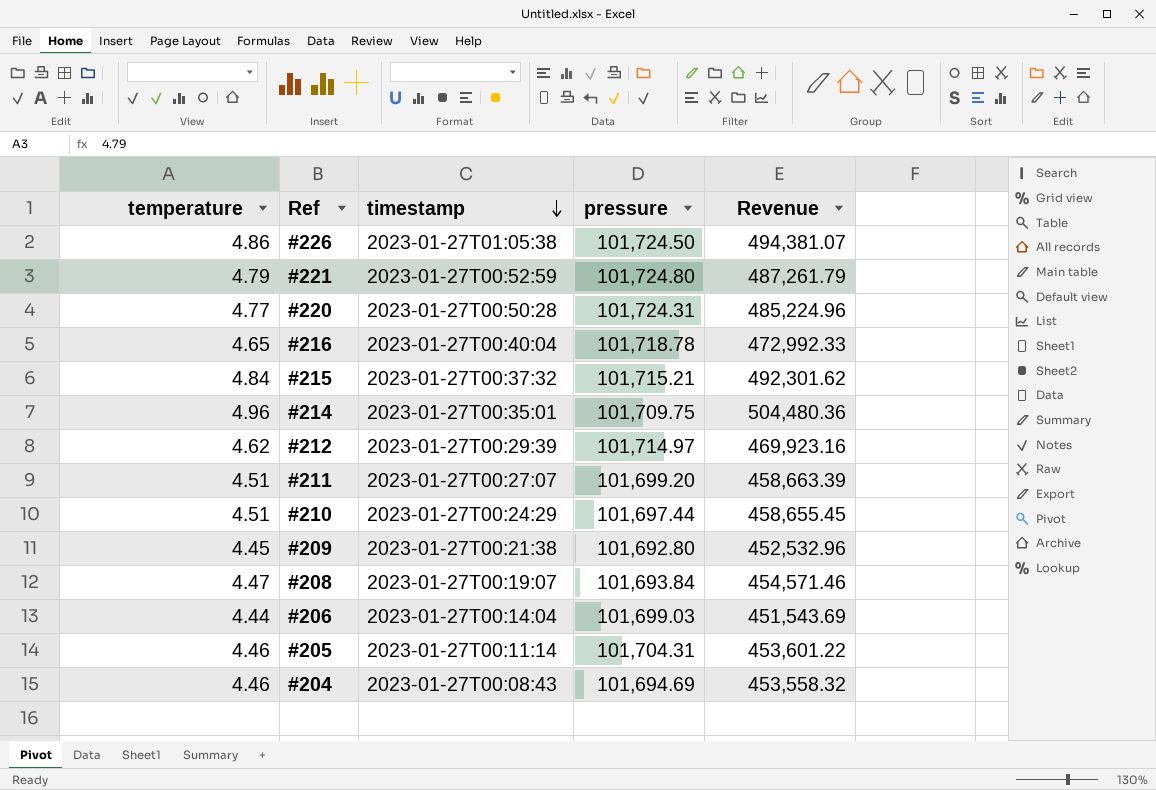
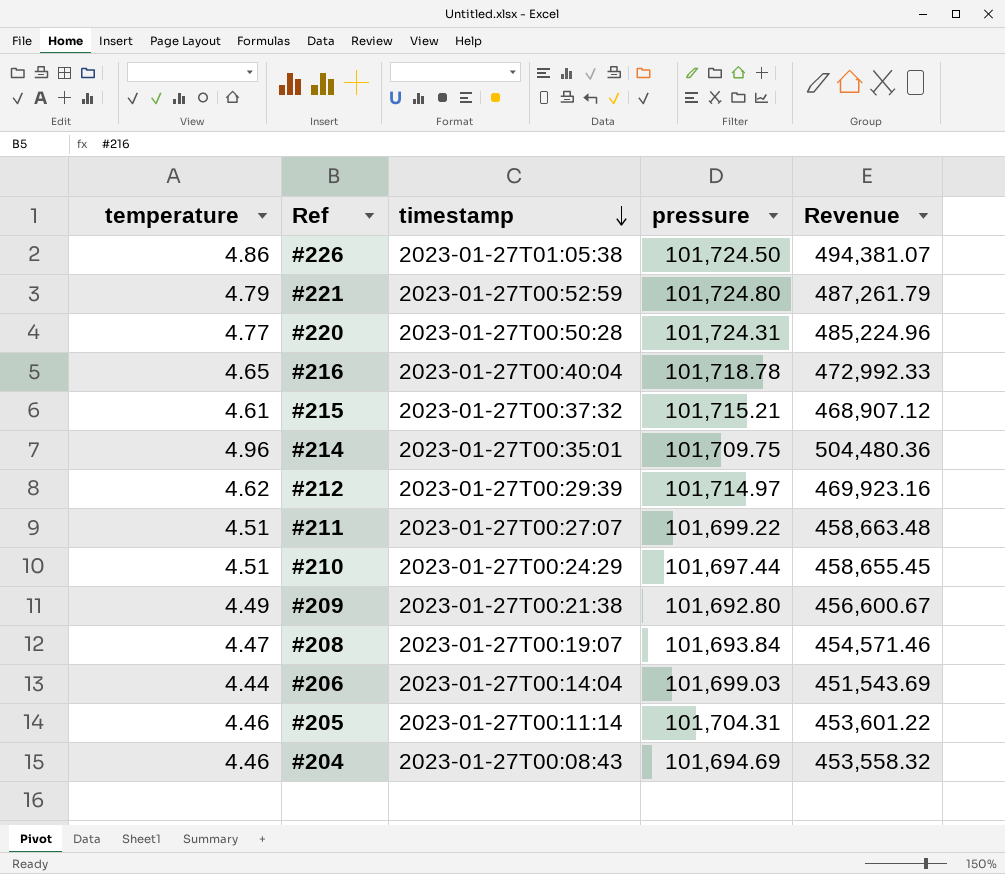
#215 | temperature: 4.84 -> 4.61
#215 | Revenue: 492,301.62 -> 468,907.12
#211 | pressure: 101,699.20 -> 101,699.22
#211 | Revenue: 458,663.39 -> 458,663.48
#209 | temperature: 4.45 -> 4.49
#209 | Revenue: 452,532.96 -> 456,600.67

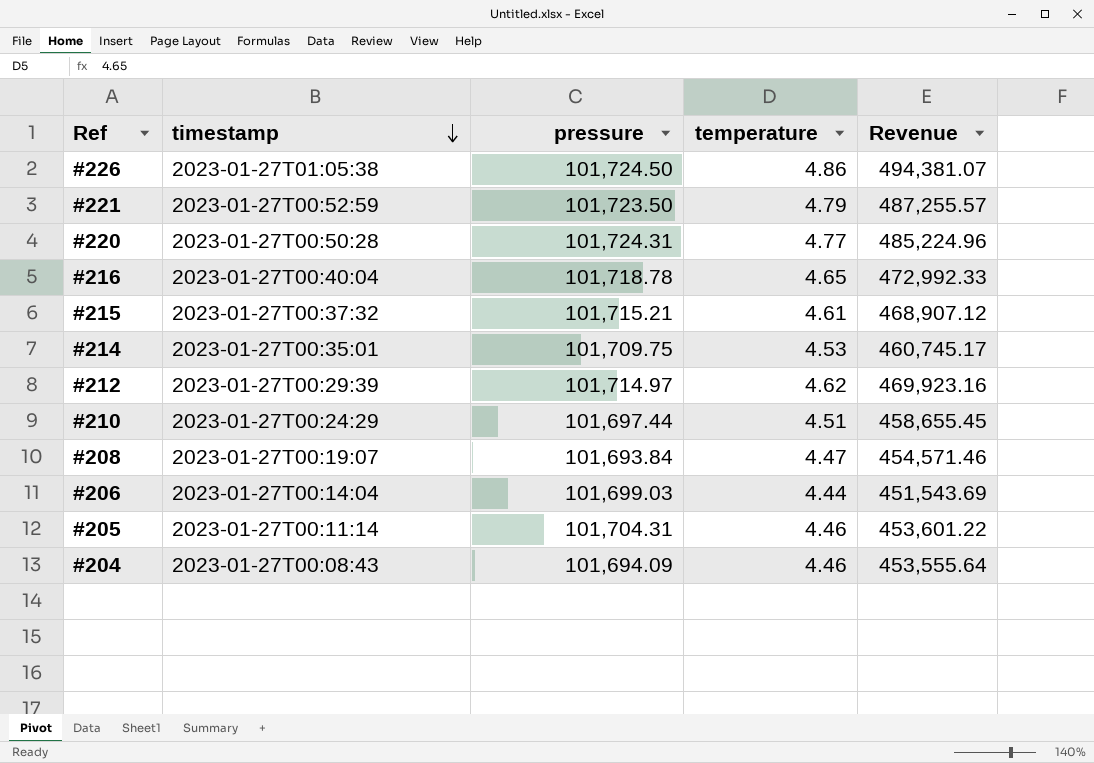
column temperature | position: 1 -> 4
row #211: 4.51 | 2023-01-27T00:27:07 | 101,699.22 | 458,663.48 -> none
row #209: 4.49 | 2023-01-27T00:21:38 | 101,692.80 | 456,600.67 -> none
#221 | pressure: 101,724.80 -> 101,723.50
#221 | Revenue: 487,261.79 -> 487,255.57
#214 | temperature: 4.96 -> 4.53
#214 | Revenue: 504,480.36 -> 460,745.17
#204 | pressure: 101,694.69 -> 101,694.09
#204 | Revenue: 453,558.32 -> 453,555.64

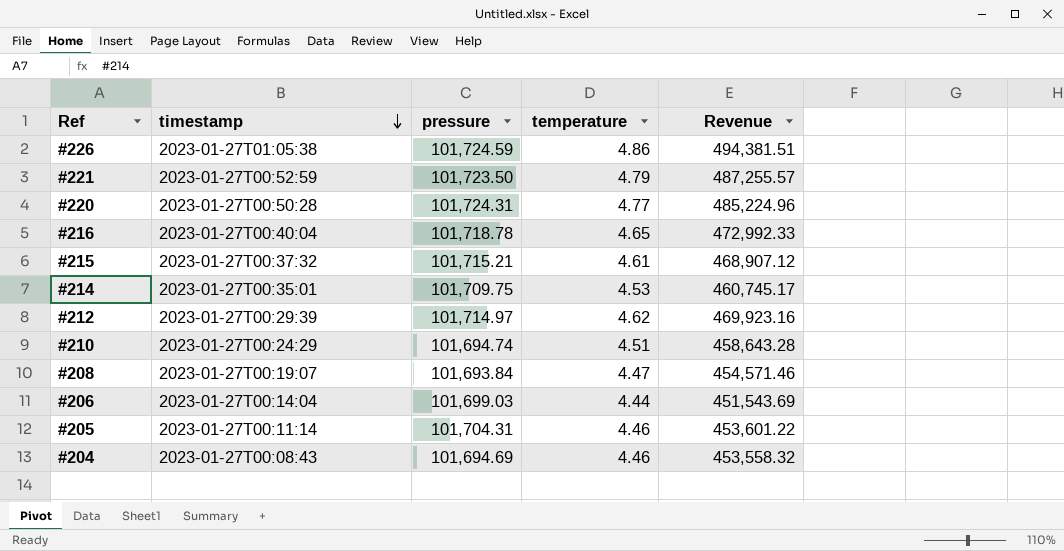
#226 | pressure: 101,724.50 -> 101,724.59
#226 | Revenue: 494,381.07 -> 494,381.51
#210 | pressure: 101,697.44 -> 101,694.74
#210 | Revenue: 458,655.45 -> 458,643.28
#204 | pressure: 101,694.09 -> 101,694.69
#204 | Revenue: 453,555.64 -> 453,558.32

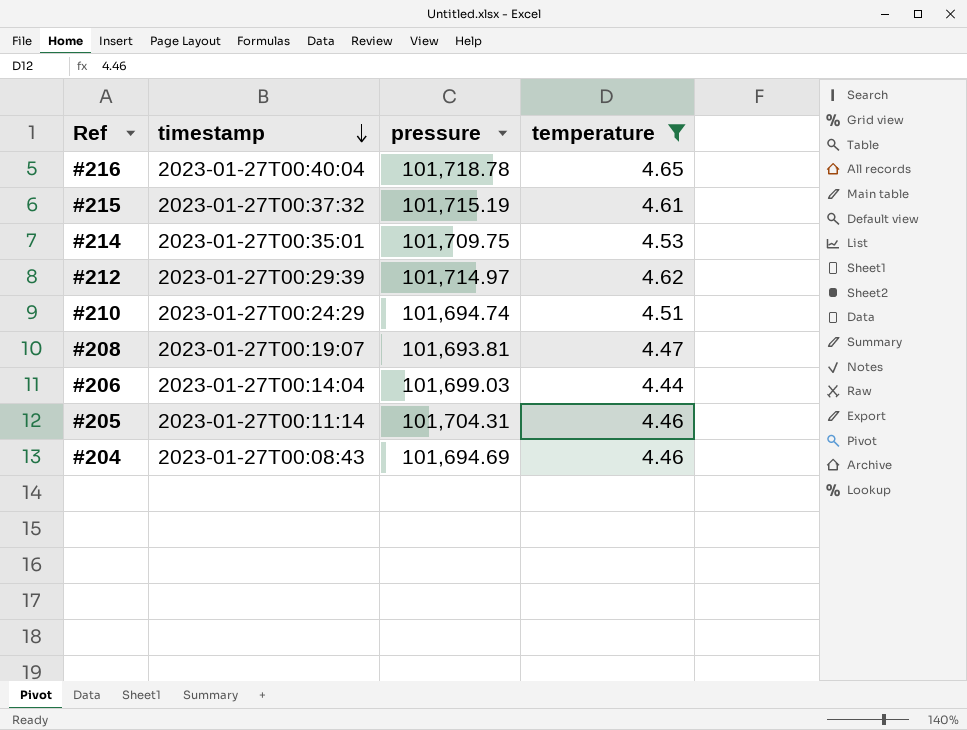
filter: none -> temperature <= 4.65
column Revenue | formula: [pressure] * [temperature] -> none
#215 | pressure: 101,715.21 -> 101,715.19
#208 | pressure: 101,693.84 -> 101,693.81

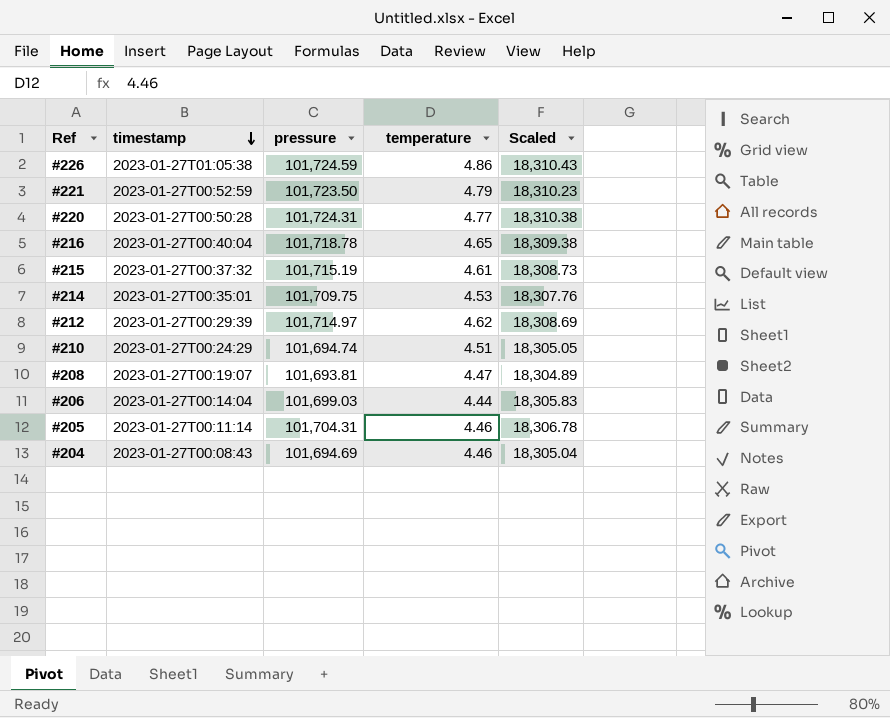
filter: temperature <= 4.65 -> none
column Scaled | formula: none -> [pressure] * 0.18

